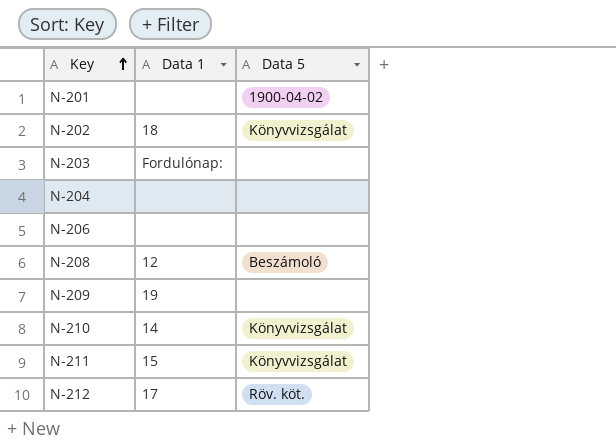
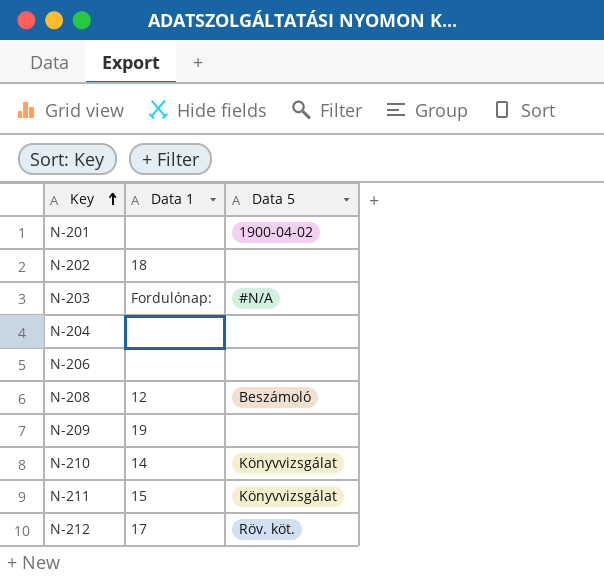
N-202 | Data 5: Könyvvizsgálat -> none
N-203 | Data 5: none -> #N/A

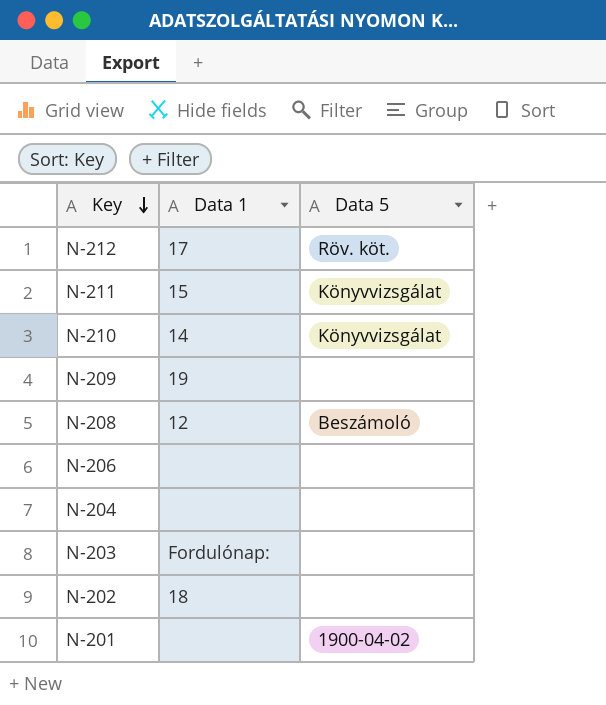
row order: Key ascending -> Key descending
N-203 | Data 5: #N/A -> none

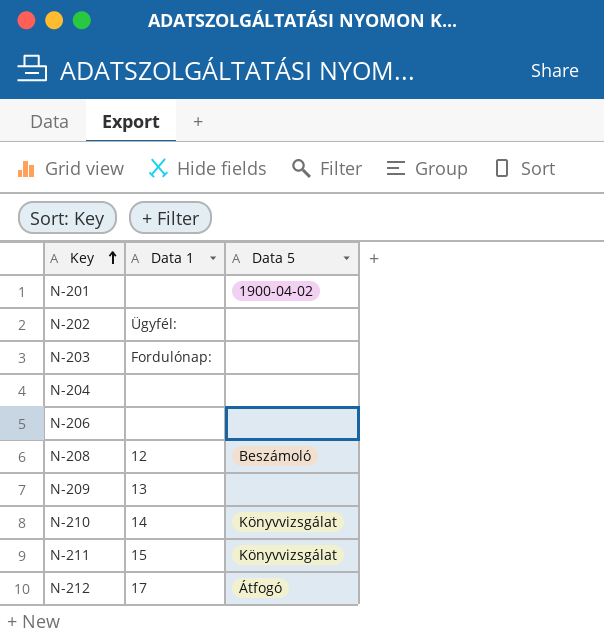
row order: Key descending -> Key ascending
N-202 | Data 1: 18 -> Ügyfél:
N-209 | Data 1: 19 -> 13
N-212 | Data 5: Röv. köt. -> Átfogó

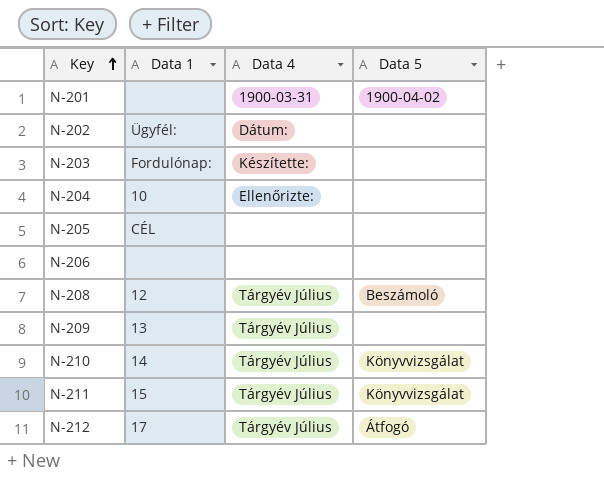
column Data 4 | position: none -> 3
N-204 | Data 1: none -> 10
row N-205: none -> CÉL | none | none

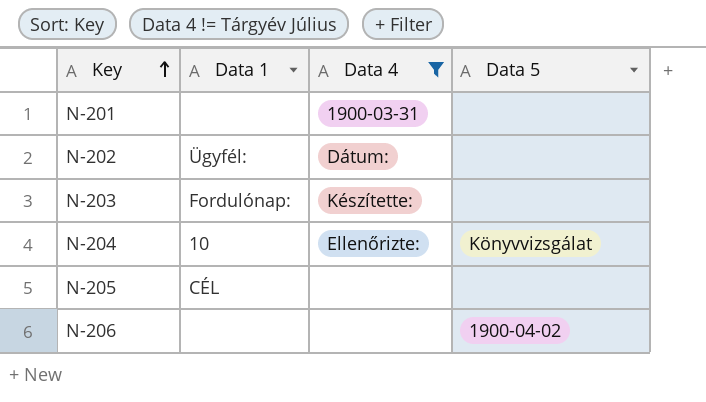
filter: none -> Data 4 != Tárgyév Július
N-201 | Data 5: 1900-04-02 -> none
N-204 | Data 5: none -> Könyvvizsgálat
N-206 | Data 5: none -> 1900-04-02

